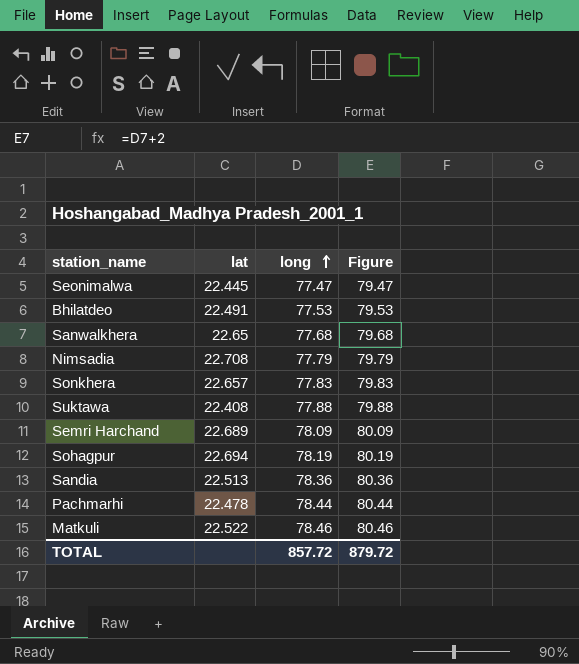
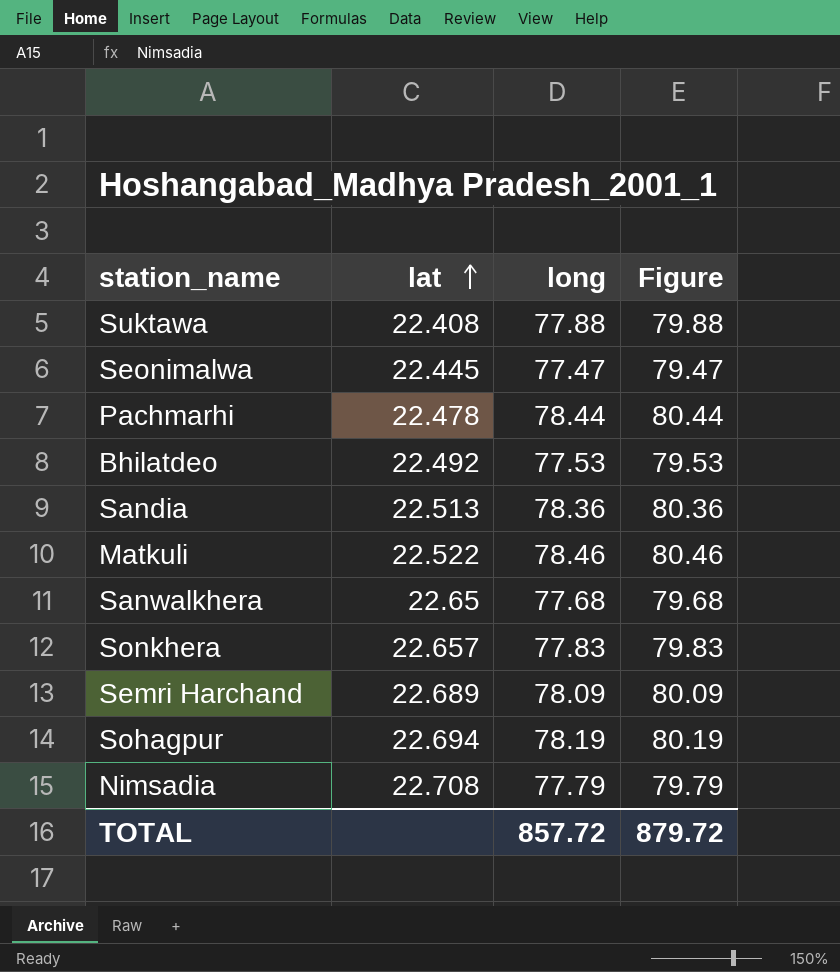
row order: long ascending -> lat ascending
Bhilatdeo | lat: 22.491 -> 22.492

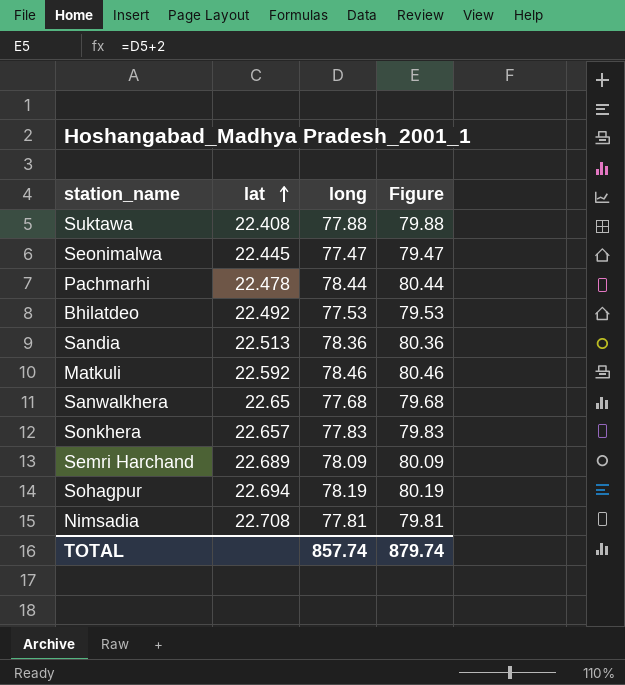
Matkuli | lat: 22.522 -> 22.592
Nimsadia | long: 77.79 -> 77.81
Nimsadia | Figure: 79.79 -> 79.81
TOTAL | long: 857.72 -> 857.74
TOTAL | Figure: 879.72 -> 879.74

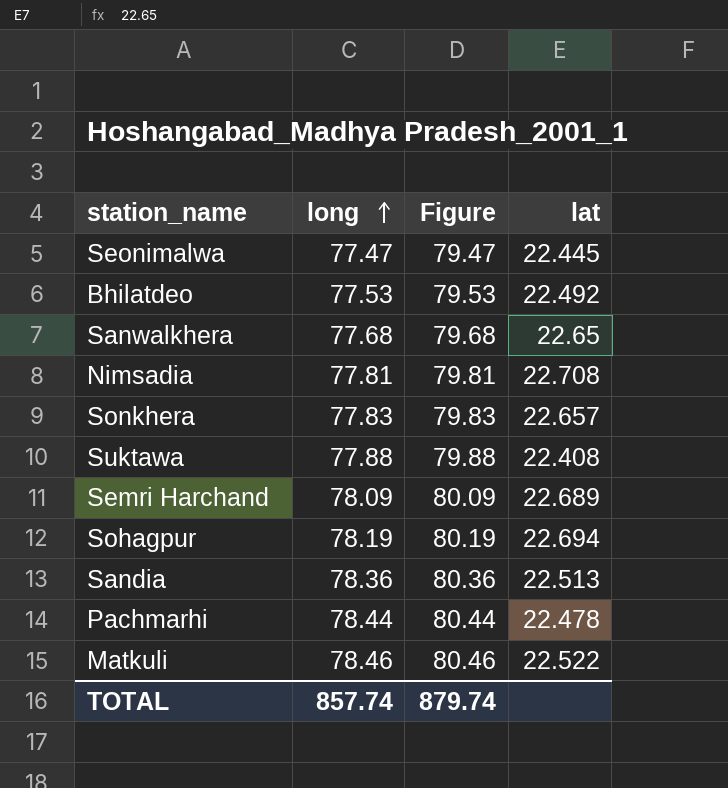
row order: lat ascending -> long ascending
column lat | position: 2 -> 4
Matkuli | lat: 22.592 -> 22.522

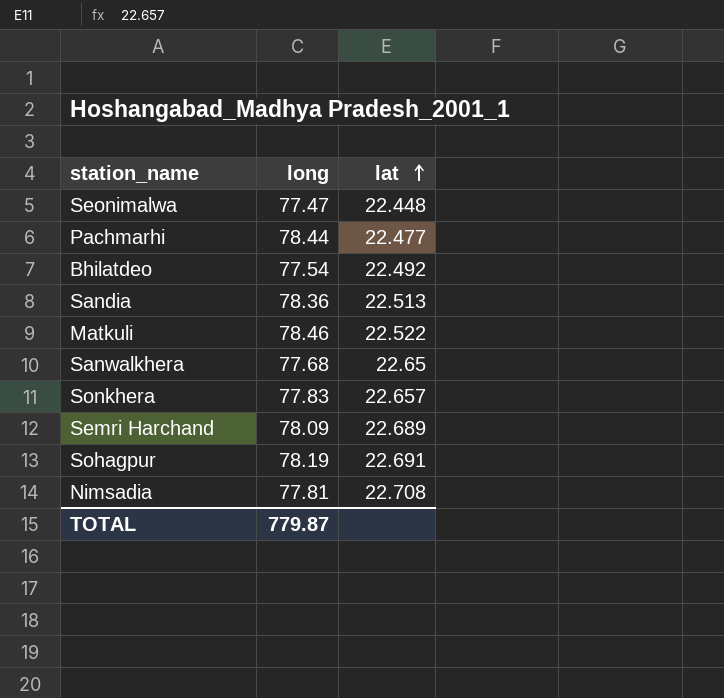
row order: long ascending -> lat ascending
column Figure | formula: [long] + 2 -> none
row Suktawa: 77.88 | 79.88 | 22.408 -> none
Seonimalwa | lat: 22.445 -> 22.448
Pachmarhi | lat: 22.478 -> 22.477
Bhilatdeo | long: 77.53 -> 77.54
Sohagpur | lat: 22.694 -> 22.691
TOTAL | long: 857.74 -> 779.87

